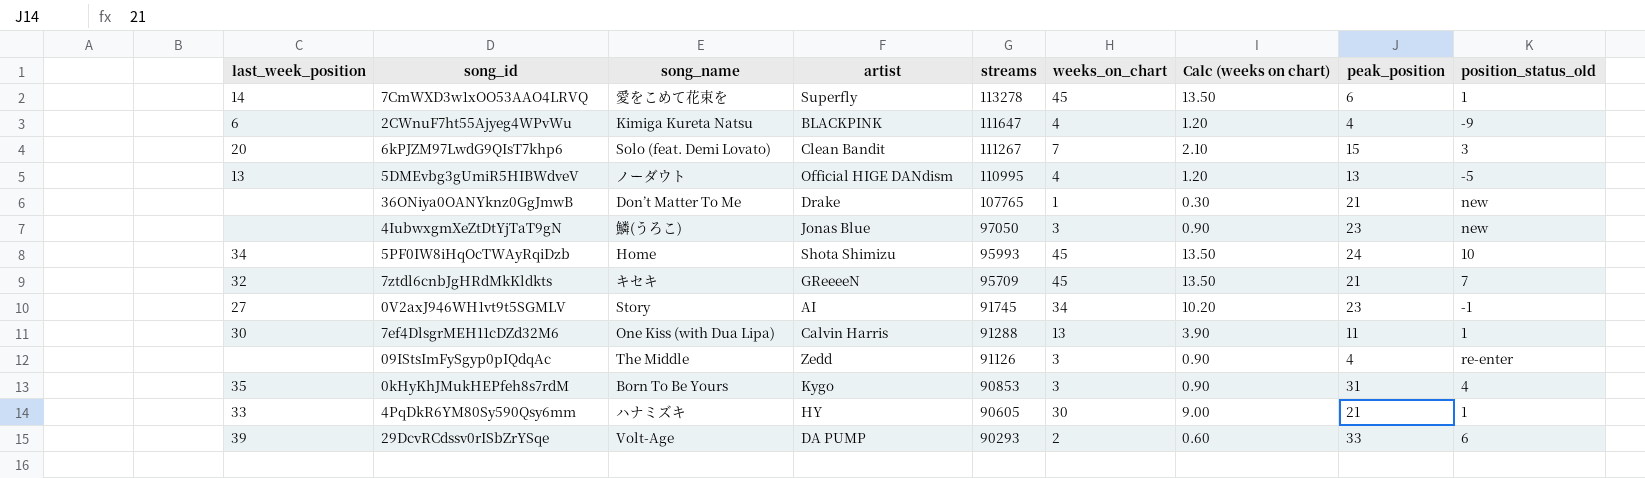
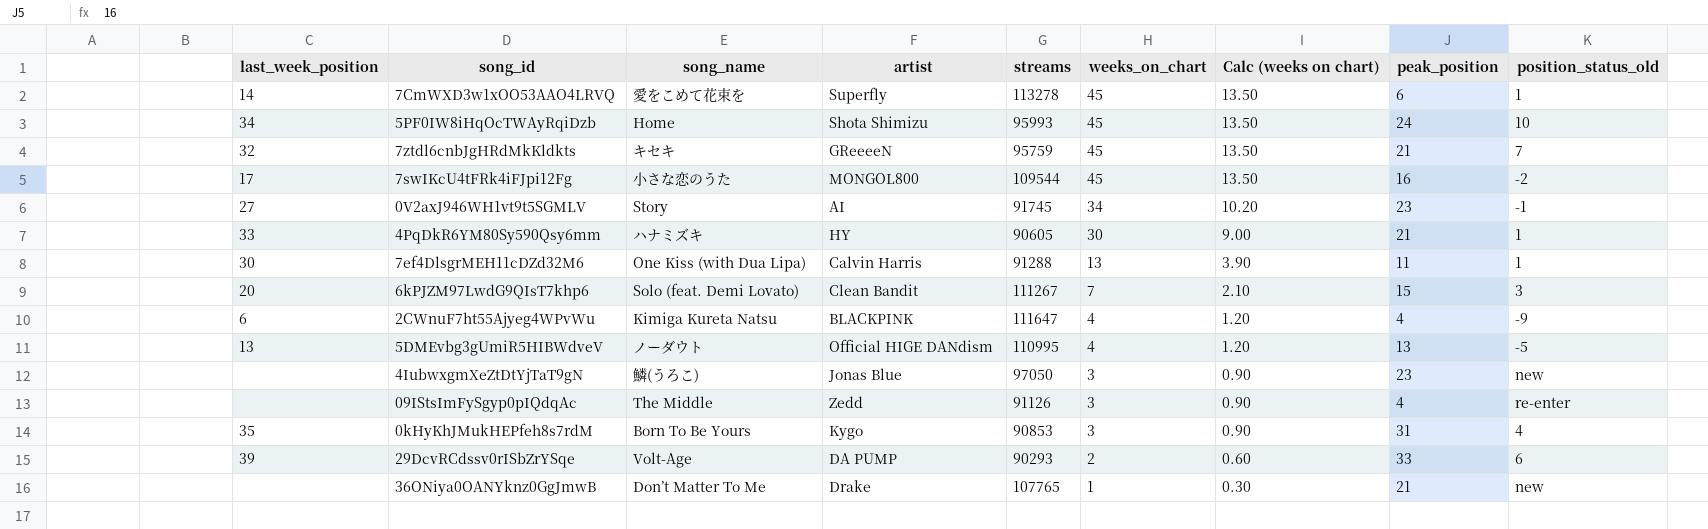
row order: streams descending -> weeks_on_chart descending
7ztdl6cnbJgHRdMkKldkts | streams: 95709 -> 95759
row 7swIKcU4tFRk4iFJpi12Fg: none -> 17 | 小さな恋のうた | MONGOL800 | 109544 | 45 | 13.50 | 16 | -2

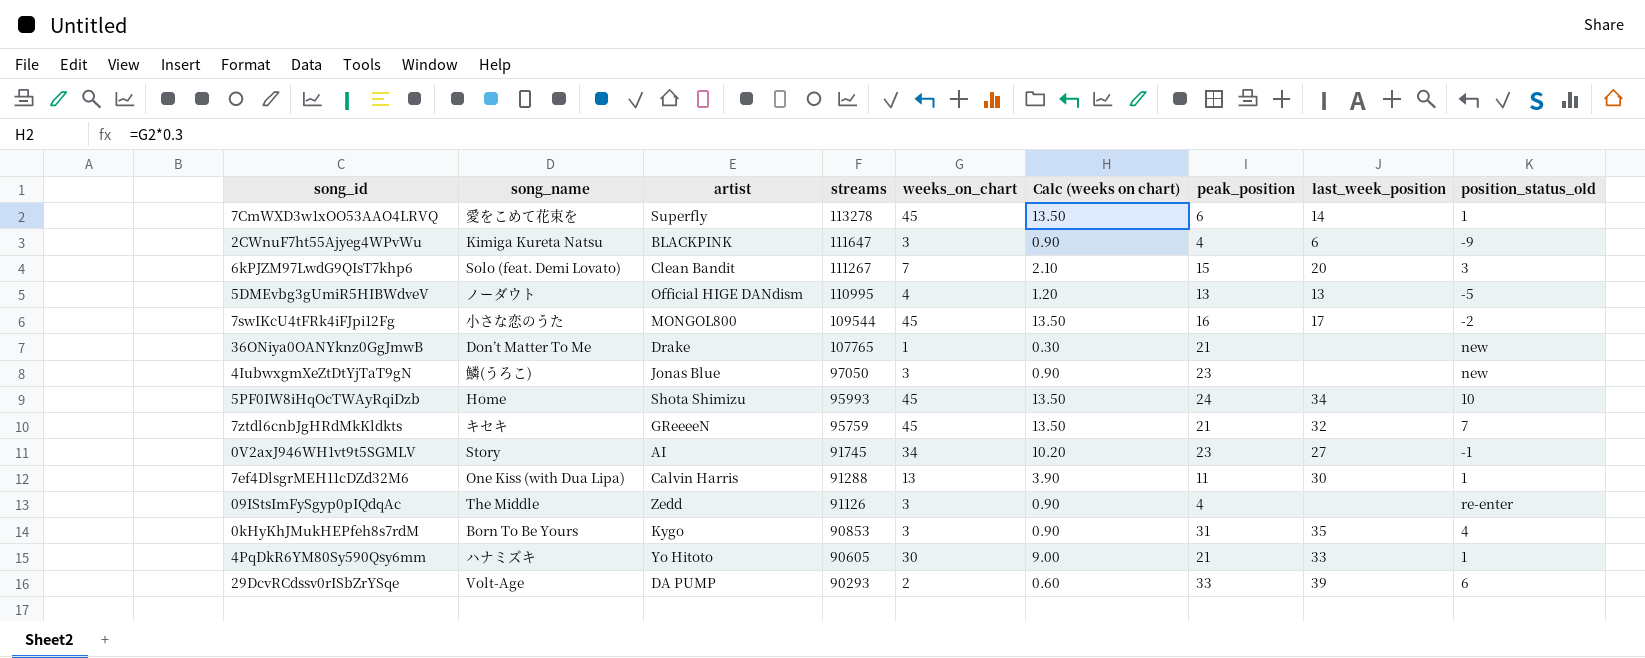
row order: weeks_on_chart descending -> streams descending
column last_week_position | position: 1 -> 8
2CWnuF7ht55Ajyeg4WPvWu | weeks_on_chart: 4 -> 3
2CWnuF7ht55Ajyeg4WPvWu | Calc (weeks on chart): 1.20 -> 0.90
4PqDkR6YM80Sy590Qsy6mm | artist: HY -> Yo Hitoto

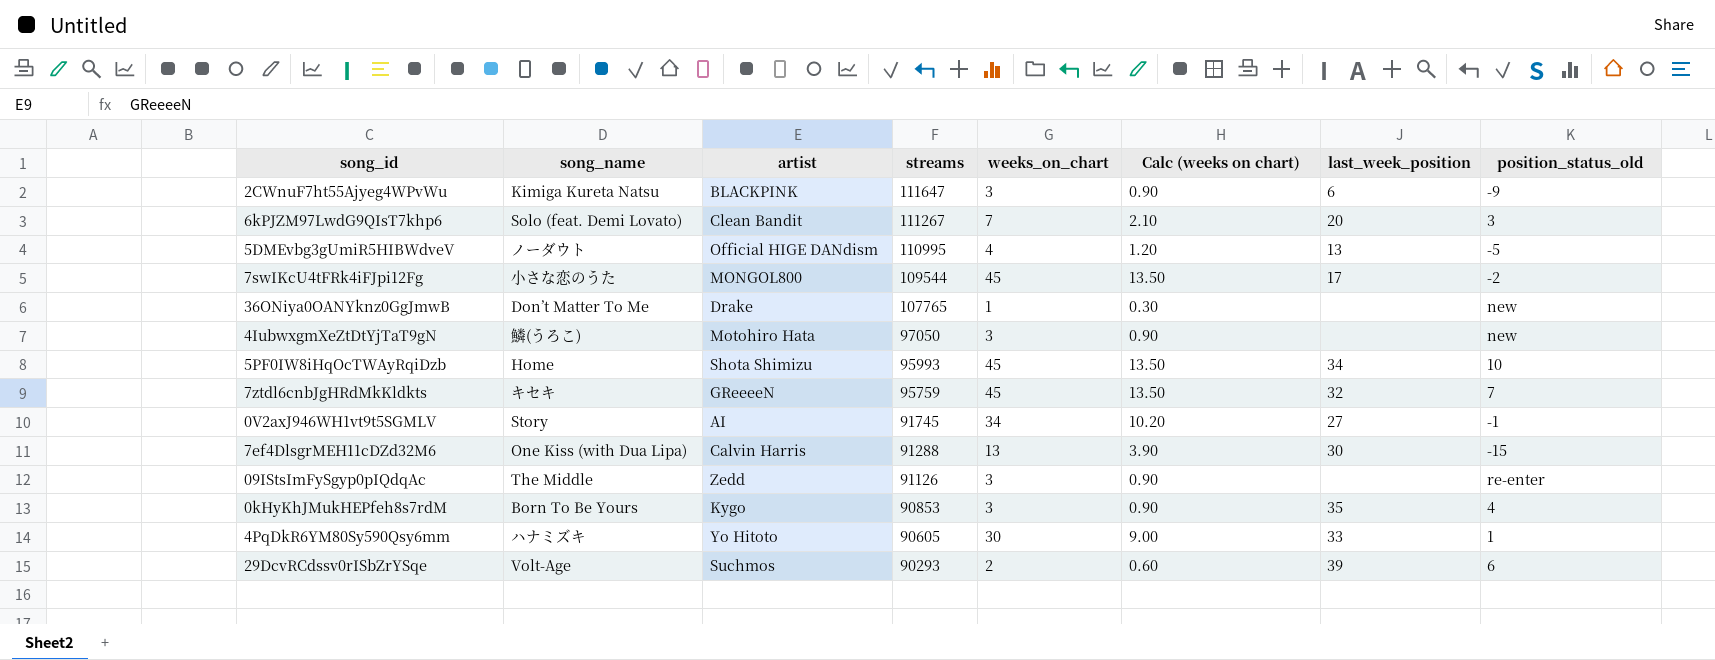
column peak_position | position: 7 -> none
row 7CmWXD3w1xOO53AAO4LRVQ: 愛をこめて花束を | Superfly | 113278 | 45 | 13.50 | 6 | 14 | 1 -> none
4IubwxgmXeZtDtYjTaT9gN | artist: Jonas Blue -> Motohiro Hata
7ef4DlsgrMEH11cDZd32M6 | position_status_old: 1 -> -15
29DcvRCdssv0rISbZrYSqe | artist: DA PUMP -> Suchmos

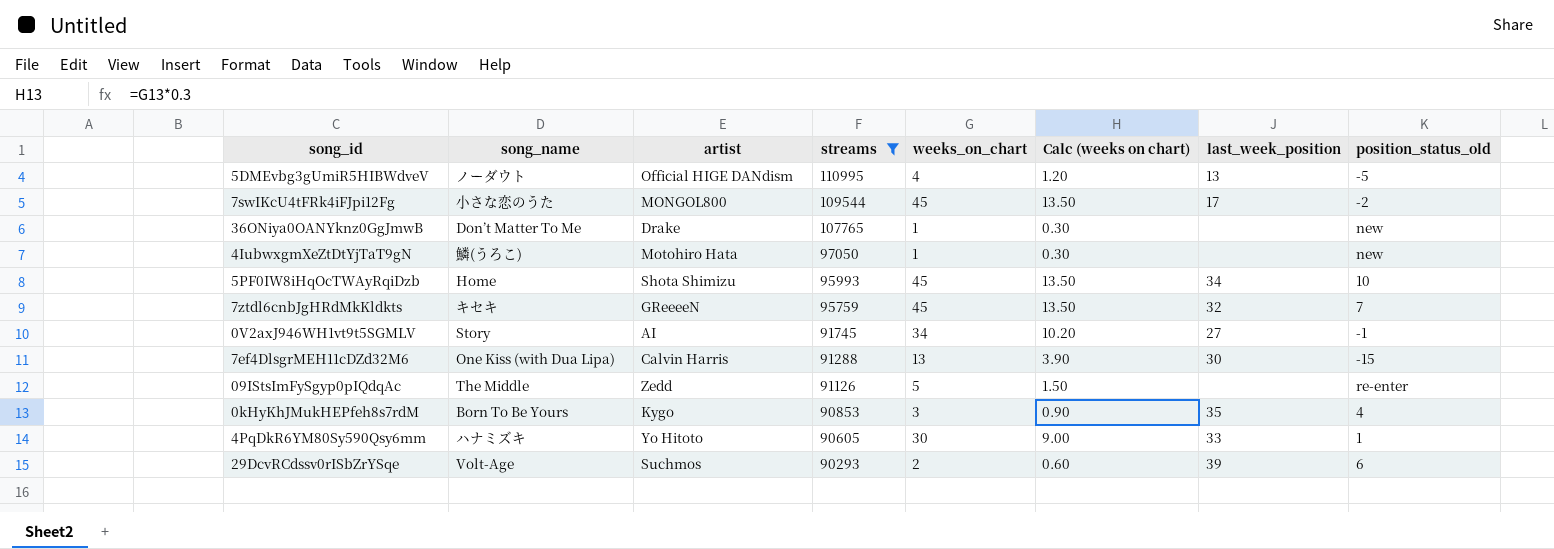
filter: none -> streams <= 110995
4IubwxgmXeZtDtYjTaT9gN | weeks_on_chart: 3 -> 1
4IubwxgmXeZtDtYjTaT9gN | Calc (weeks on chart): 0.90 -> 0.30
09IStsImFySgyp0pIQdqAc | weeks_on_chart: 3 -> 5
09IStsImFySgyp0pIQdqAc | Calc (weeks on chart): 0.90 -> 1.50

